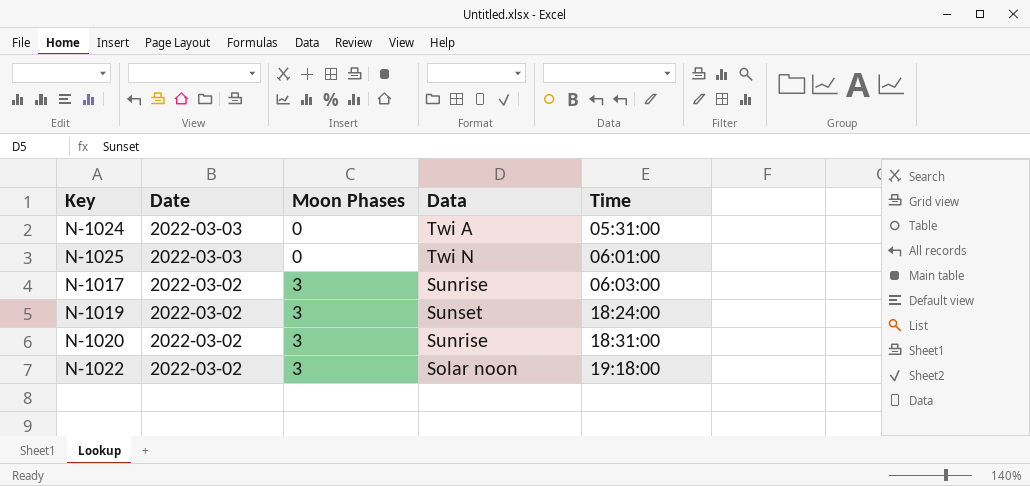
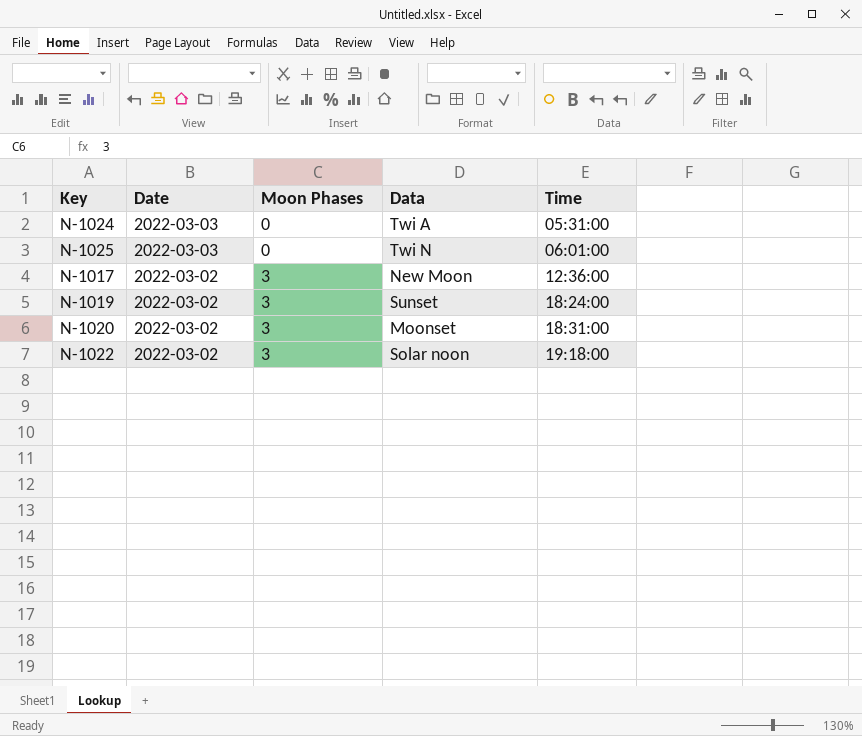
N-1017 | Data: Sunrise -> New Moon
N-1017 | Time: 06:03:00 -> 12:36:00
N-1020 | Data: Sunrise -> Moonset

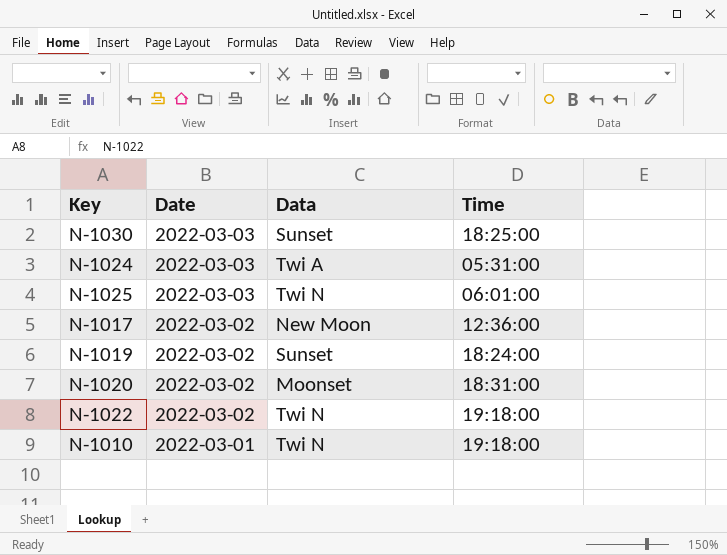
column Moon Phases | position: 3 -> none
row N-1030: none -> 2022-03-03 | Sunset | 18:25:00
N-1022 | Data: Solar noon -> Twi N
row N-1010: none -> 2022-03-01 | Twi N | 19:18:00

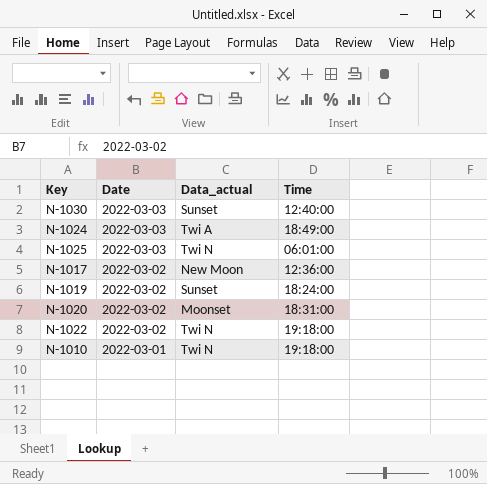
column name: Data -> Data_actual
N-1030 | Time: 18:25:00 -> 12:40:00
N-1024 | Time: 05:31:00 -> 18:49:00

